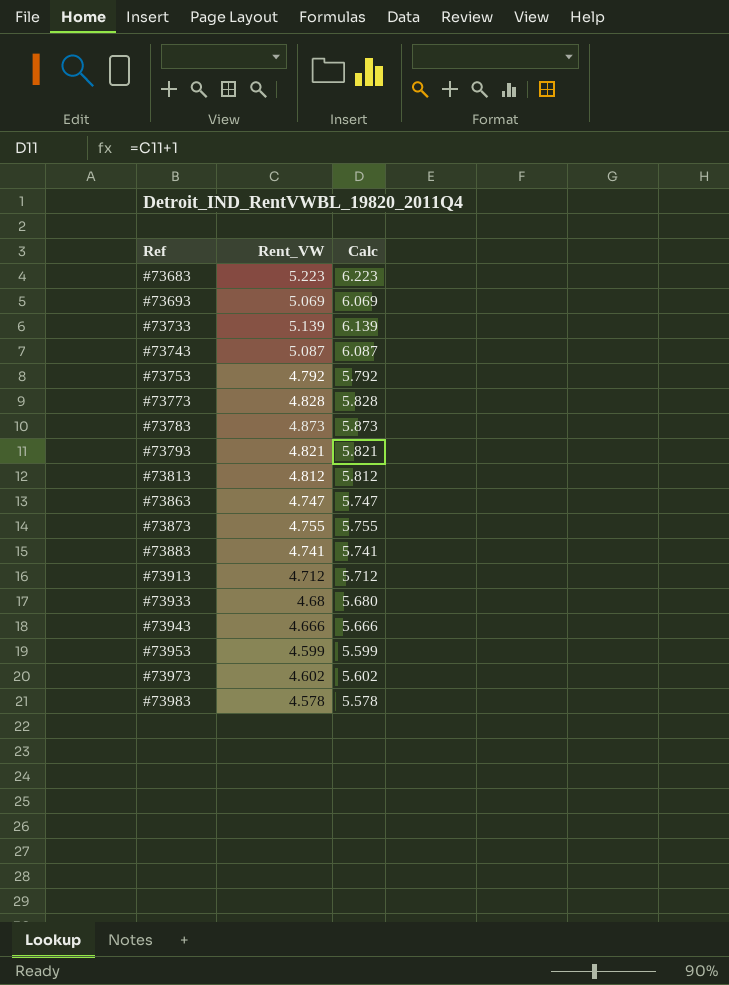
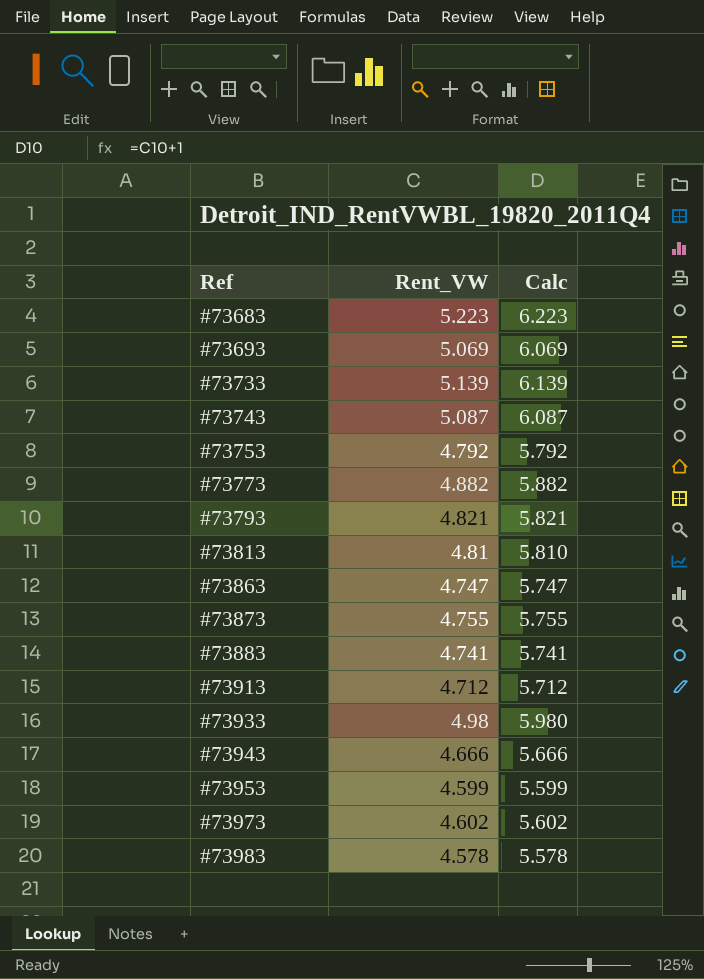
row #73783: 4.873 | 5.873 -> none
#73773 | Rent_VW: 4.828 -> 4.882
#73773 | Calc: 5.828 -> 5.882
#73813 | Rent_VW: 4.812 -> 4.81
#73813 | Calc: 5.812 -> 5.810
#73933 | Rent_VW: 4.68 -> 4.98
#73933 | Calc: 5.680 -> 5.980

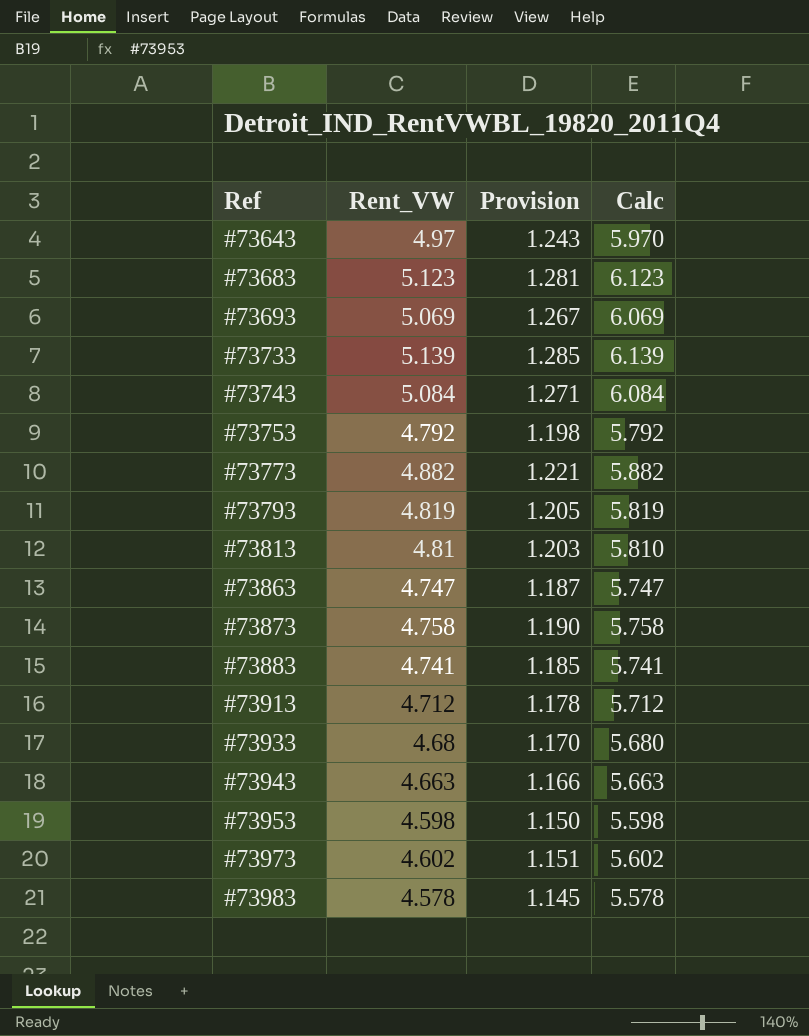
column Provision | formula: none -> [Rent_VW] * 0.25
row #73643: none -> 4.97 | 1.243 | 5.970
#73683 | Rent_VW: 5.223 -> 5.123
#73683 | Calc: 6.223 -> 6.123
#73743 | Rent_VW: 5.087 -> 5.084
#73743 | Calc: 6.087 -> 6.084
#73793 | Rent_VW: 4.821 -> 4.819
#73793 | Calc: 5.821 -> 5.819
#73873 | Rent_VW: 4.755 -> 4.758
#73873 | Calc: 5.755 -> 5.758
#73933 | Rent_VW: 4.98 -> 4.68
#73933 | Calc: 5.980 -> 5.680
#73943 | Rent_VW: 4.666 -> 4.663
#73943 | Calc: 5.666 -> 5.663
#73953 | Rent_VW: 4.599 -> 4.598
#73953 | Calc: 5.599 -> 5.598

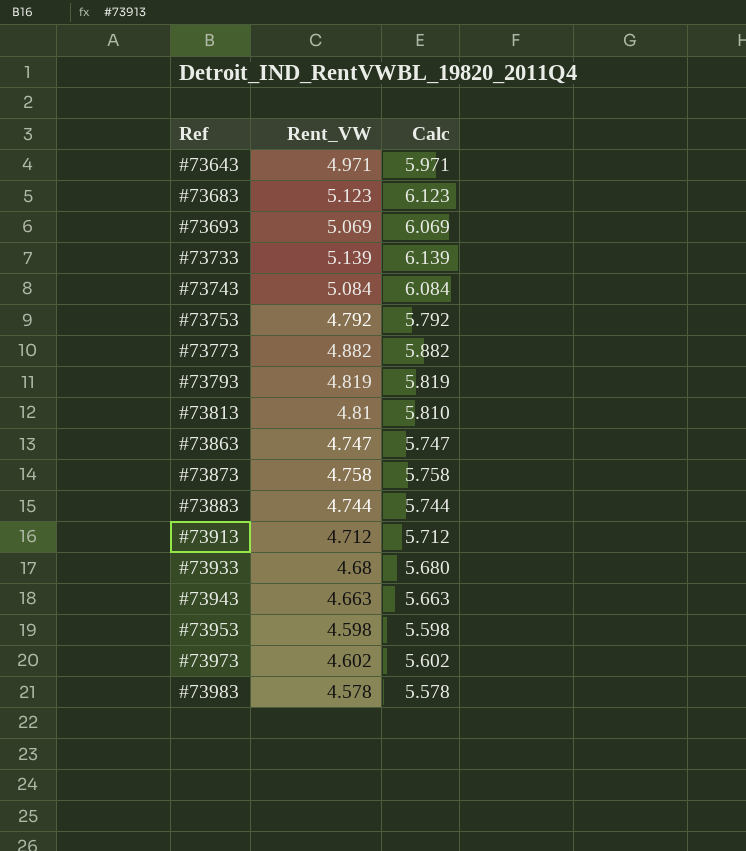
column Provision | formula: [Rent_VW] * 0.25 -> none
#73643 | Rent_VW: 4.97 -> 4.971
#73643 | Calc: 5.970 -> 5.971
#73883 | Rent_VW: 4.741 -> 4.744
#73883 | Calc: 5.741 -> 5.744

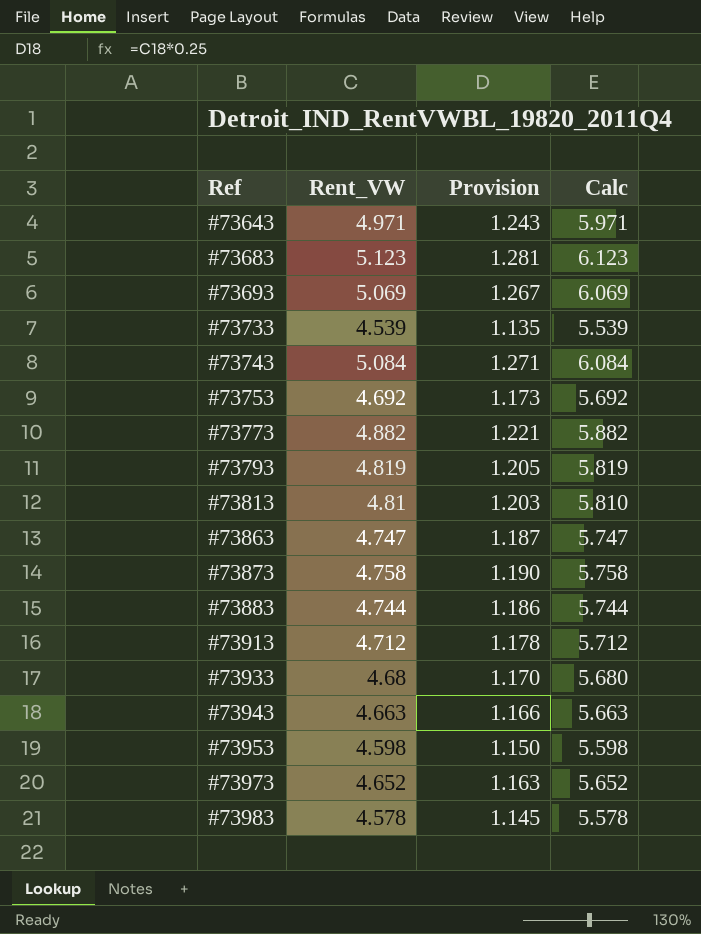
column Provision | formula: none -> [Rent_VW] * 0.25
#73733 | Rent_VW: 5.139 -> 4.539
#73733 | Calc: 6.139 -> 5.539
#73753 | Rent_VW: 4.792 -> 4.692
#73753 | Calc: 5.792 -> 5.692
#73973 | Rent_VW: 4.602 -> 4.652
#73973 | Calc: 5.602 -> 5.652

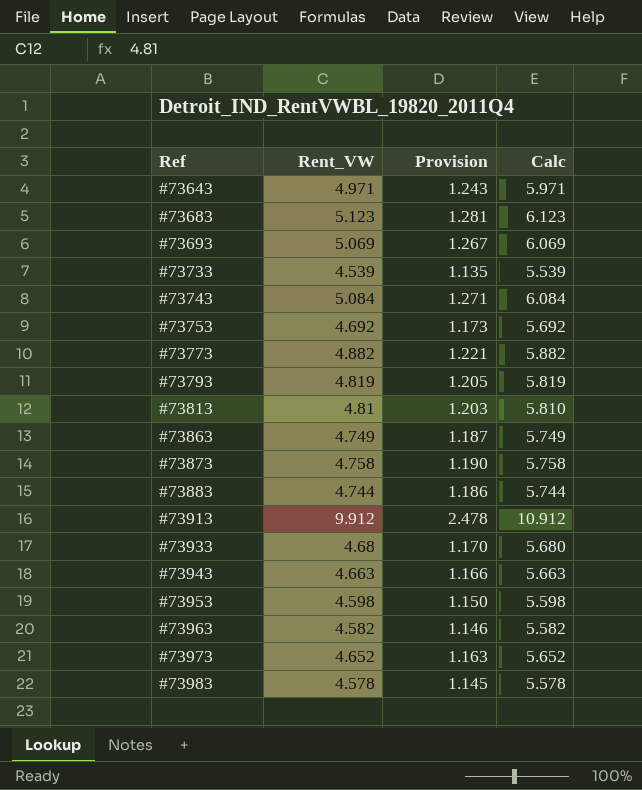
#73863 | Rent_VW: 4.747 -> 4.749
#73863 | Calc: 5.747 -> 5.749
#73913 | Rent_VW: 4.712 -> 9.912
#73913 | Provision: 1.178 -> 2.478
#73913 | Calc: 5.712 -> 10.912
row #73963: none -> 4.582 | 1.146 | 5.582

